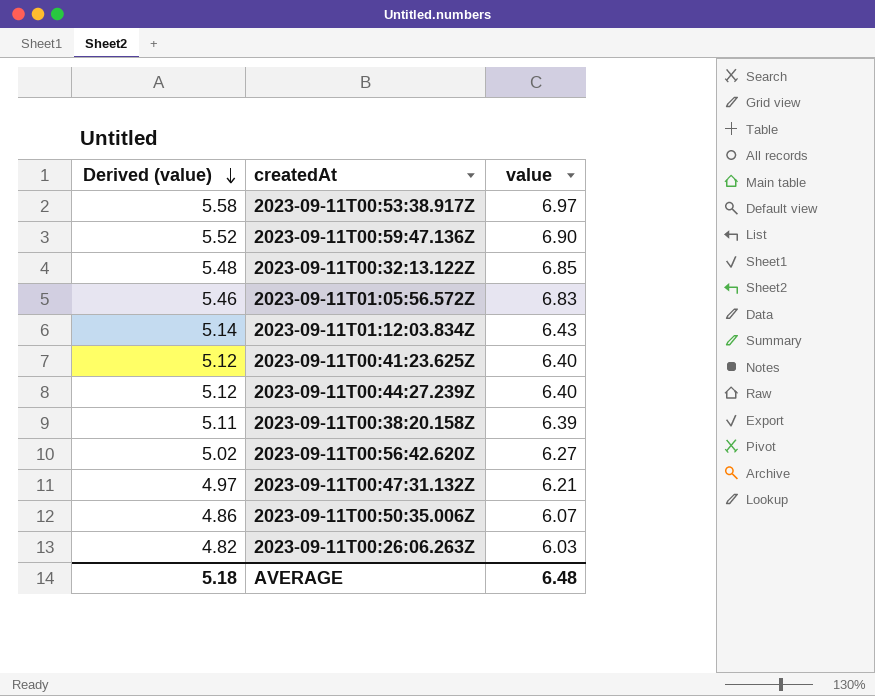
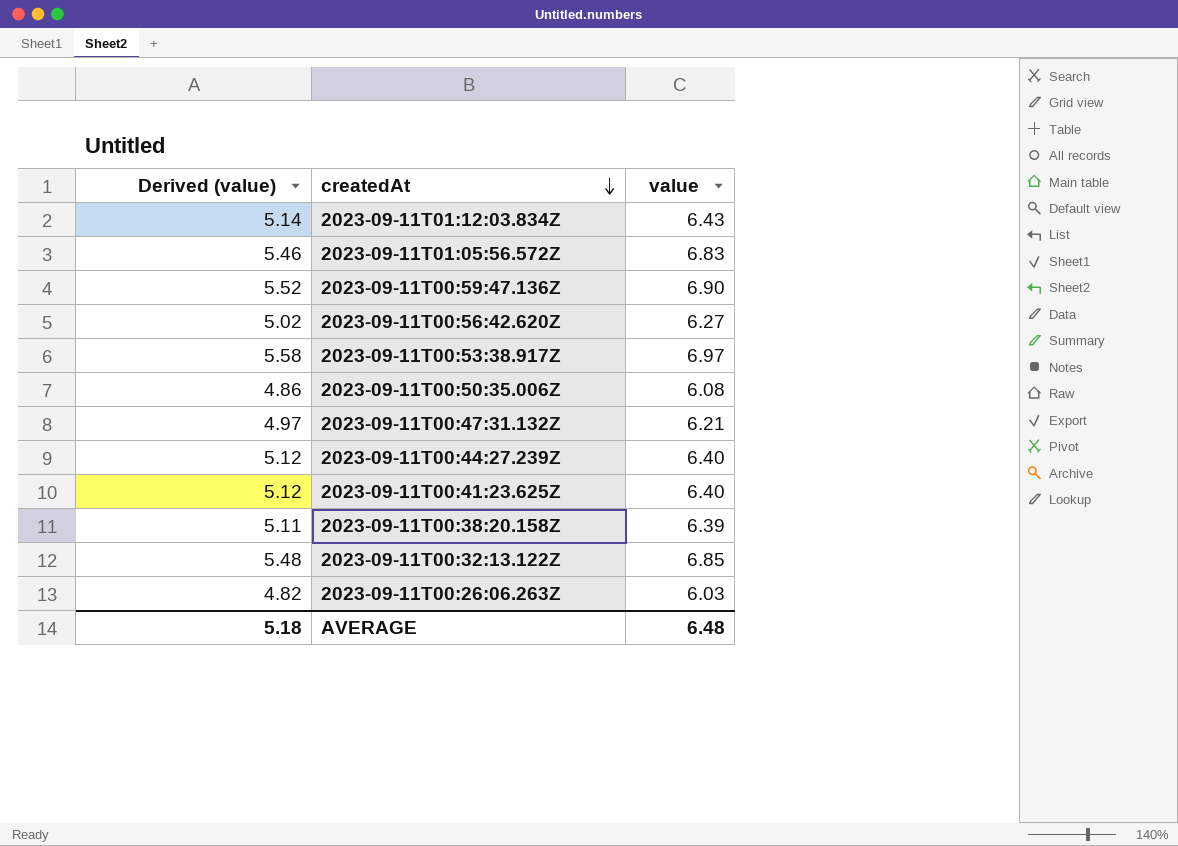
row order: Derived (value) descending -> createdAt descending
2023-09-11T00:50:35.006Z | value: 6.07 -> 6.08

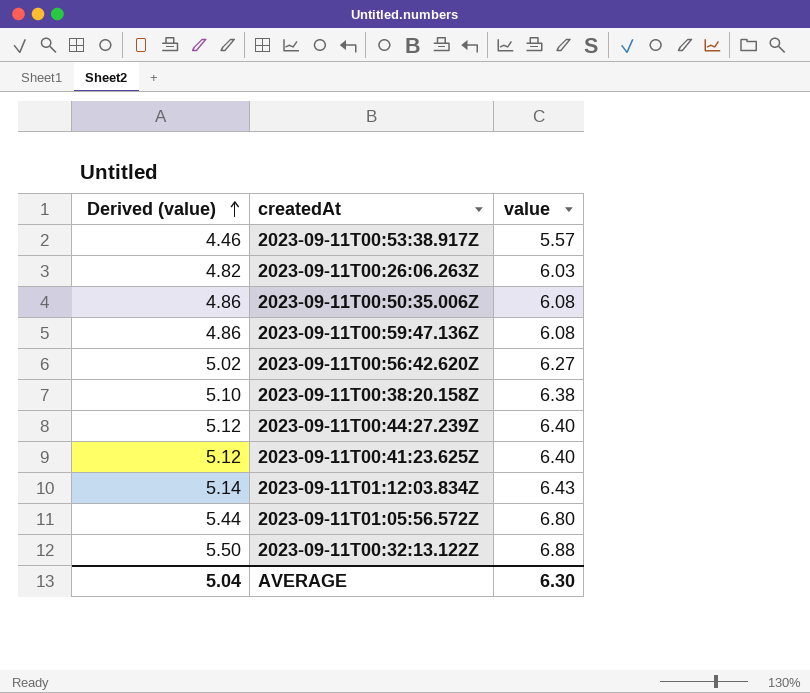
row order: createdAt descending -> Derived (value) ascending
row 2023-09-11T00:47:31.132Z: 4.97 | 6.21 -> none
2023-09-11T00:53:38.917Z | Derived (value): 5.58 -> 4.46
2023-09-11T00:53:38.917Z | value: 6.97 -> 5.57
2023-09-11T00:59:47.136Z | Derived (value): 5.52 -> 4.86
2023-09-11T00:59:47.136Z | value: 6.90 -> 6.08
2023-09-11T00:38:20.158Z | Derived (value): 5.11 -> 5.10
2023-09-11T00:38:20.158Z | value: 6.39 -> 6.38
2023-09-11T01:05:56.572Z | Derived (value): 5.46 -> 5.44
2023-09-11T01:05:56.572Z | value: 6.83 -> 6.80
2023-09-11T00:32:13.122Z | Derived (value): 5.48 -> 5.50
2023-09-11T00:32:13.122Z | value: 6.85 -> 6.88
AVERAGE | Derived (value): 5.18 -> 5.04
AVERAGE | value: 6.48 -> 6.30

